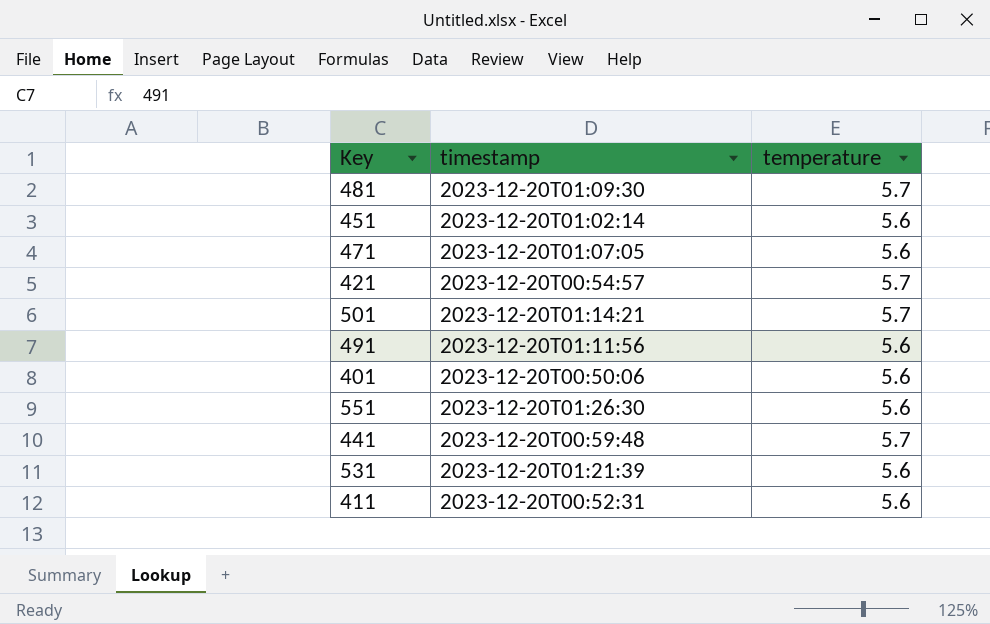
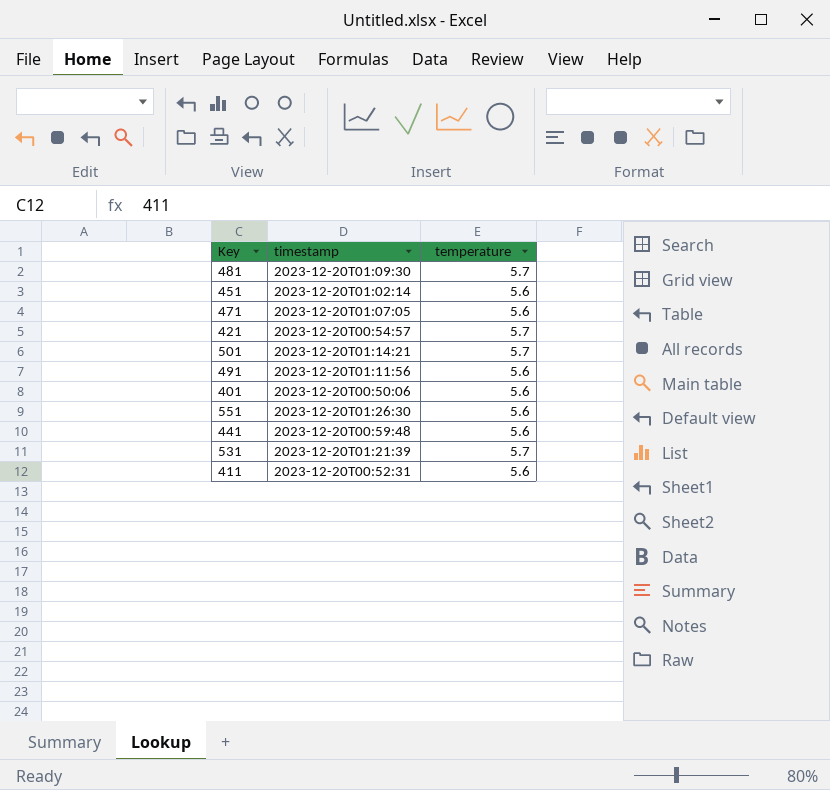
441 | temperature: 5.7 -> 5.6
531 | temperature: 5.6 -> 5.7

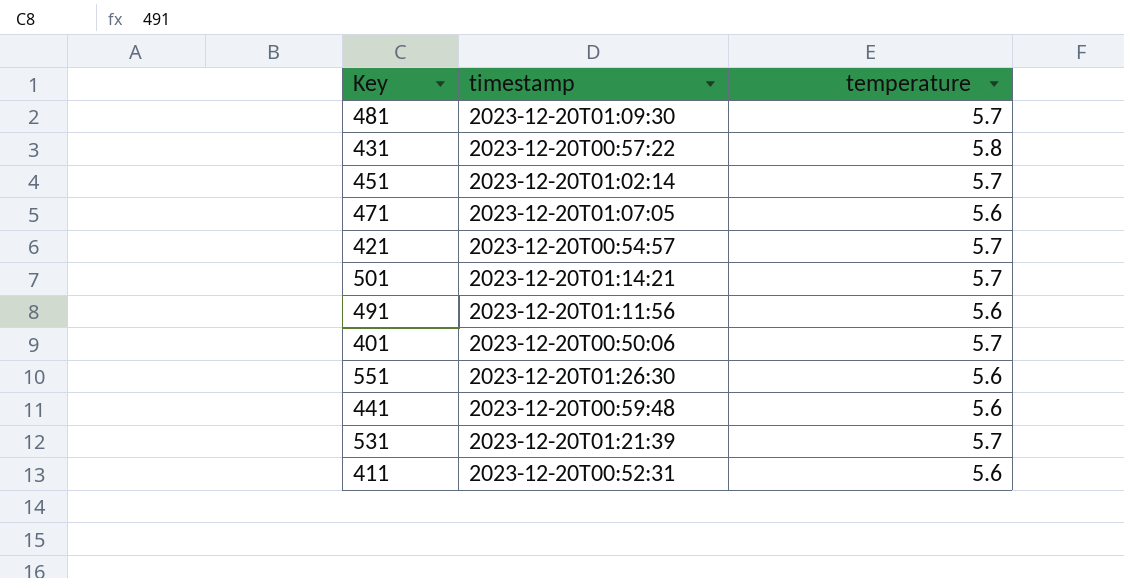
row 431: none -> 2023-12-20T00:57:22 | 5.8
451 | temperature: 5.6 -> 5.7
401 | temperature: 5.6 -> 5.7

